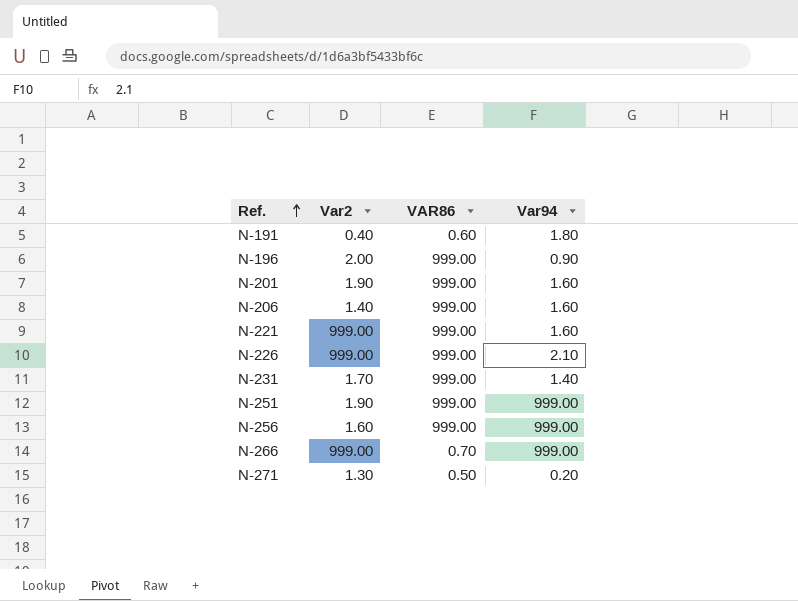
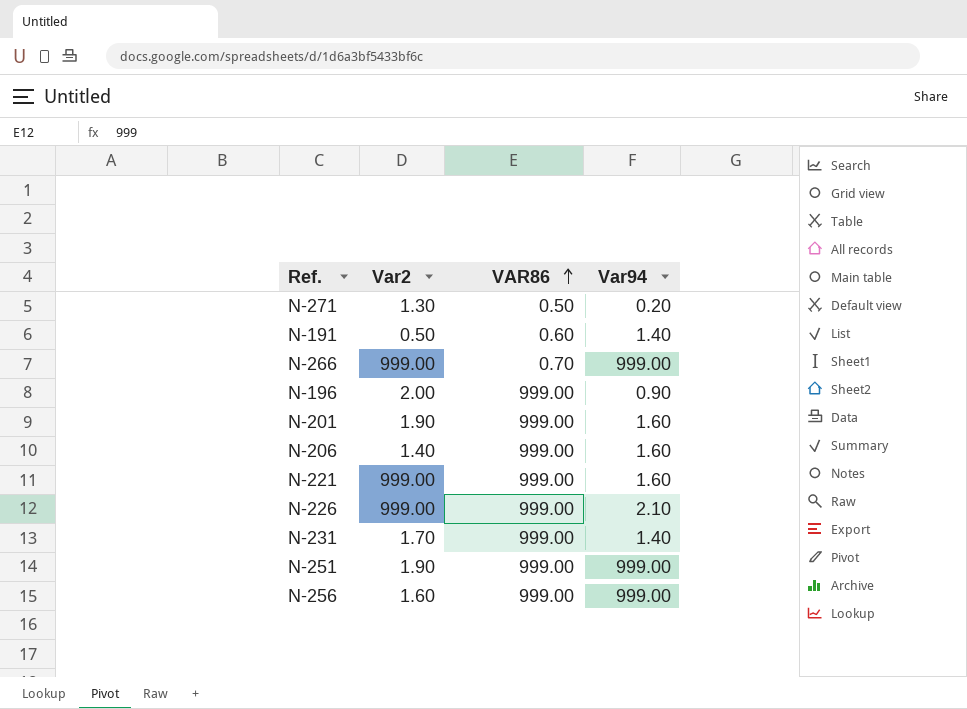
row order: Ref. ascending -> VAR86 ascending
N-191 | Var2: 0.40 -> 0.50
N-191 | Var94: 1.80 -> 1.40

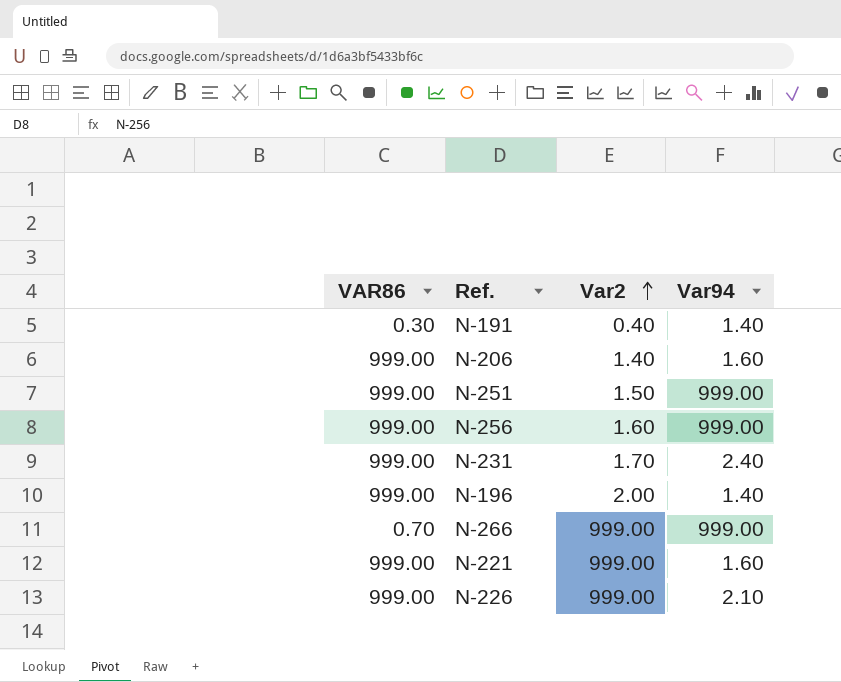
row order: VAR86 ascending -> Var2 ascending
column VAR86 | position: 3 -> 1
row N-271: 1.30 | 0.50 | 0.20 -> none
row N-201: 1.90 | 999.00 | 1.60 -> none
N-191 | VAR86: 0.60 -> 0.30
N-191 | Var2: 0.50 -> 0.40
N-251 | Var2: 1.90 -> 1.50
N-231 | Var94: 1.40 -> 2.40
N-196 | Var94: 0.90 -> 1.40

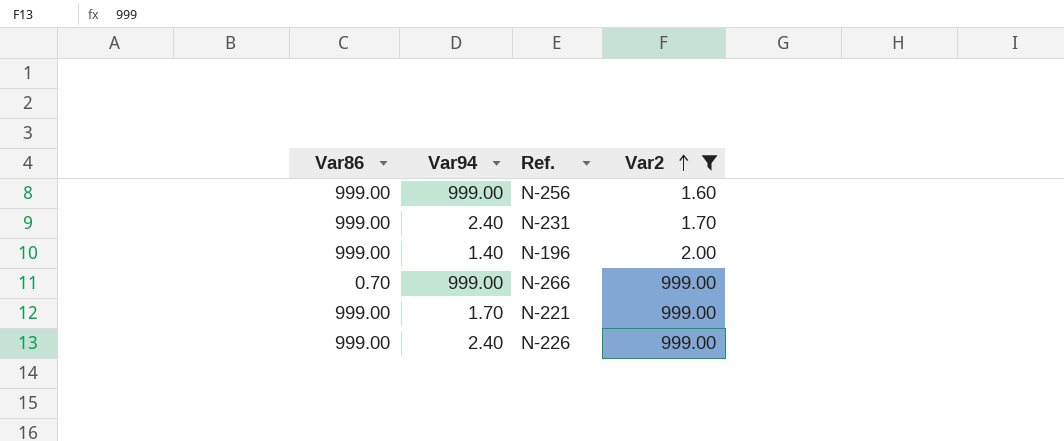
filter: none -> Var2 >= 1.60
column name: VAR86 -> Var86
column Var94 | position: 4 -> 2
N-221 | Var94: 1.60 -> 1.70
N-226 | Var94: 2.10 -> 2.40

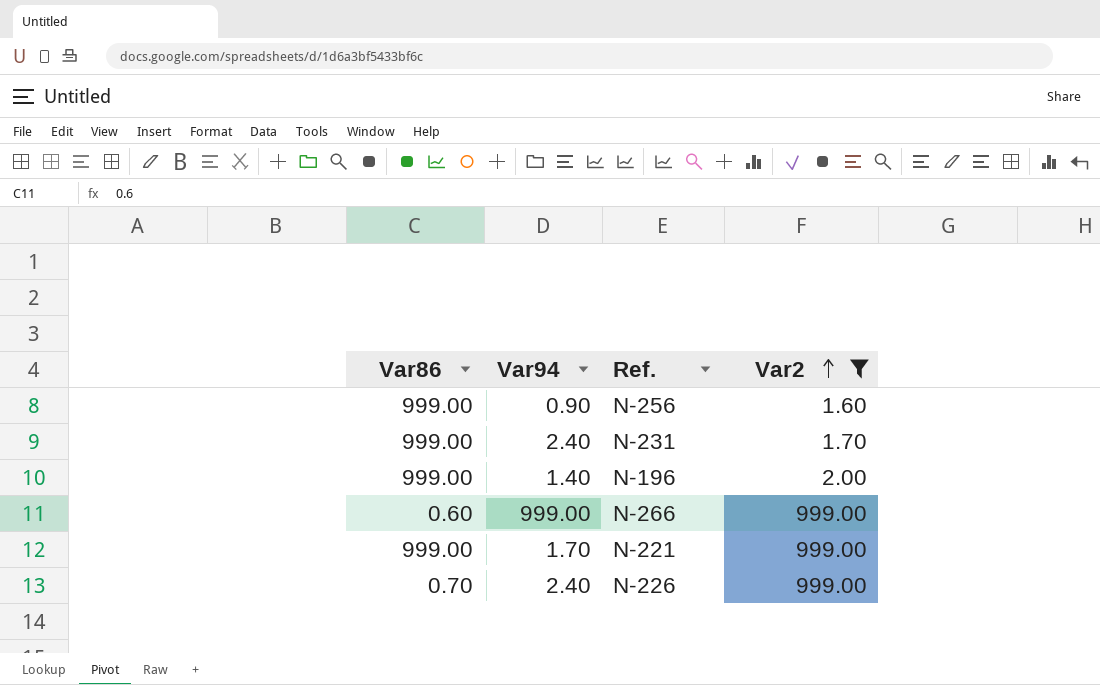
N-256 | Var94: 999.00 -> 0.90
N-266 | Var86: 0.70 -> 0.60
N-226 | Var86: 999.00 -> 0.70

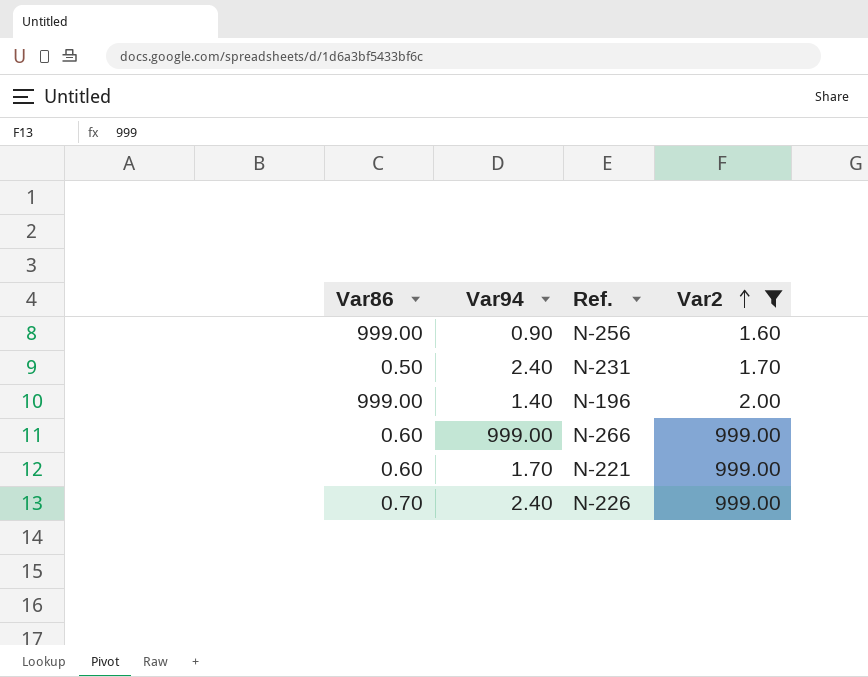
N-231 | Var86: 999.00 -> 0.50
N-221 | Var86: 999.00 -> 0.60

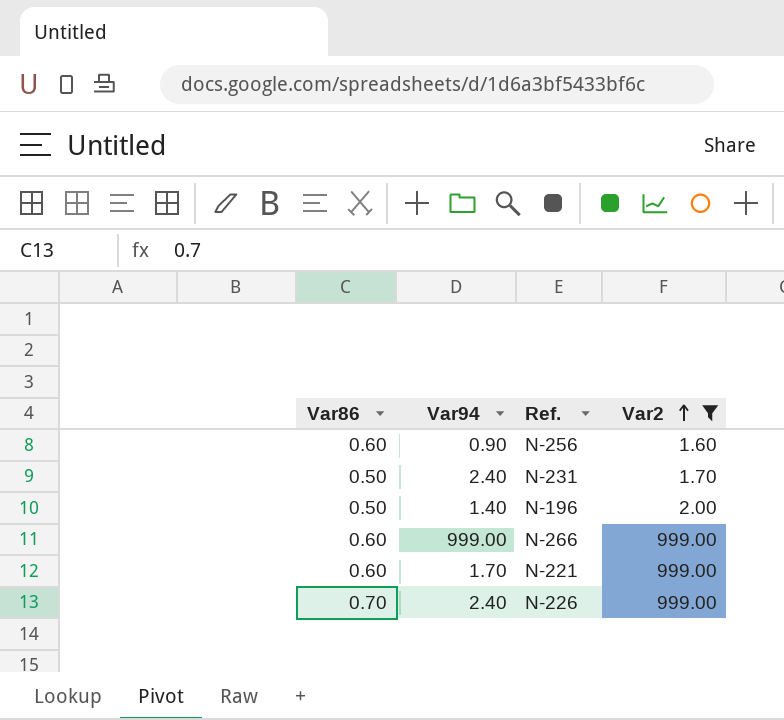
N-256 | Var86: 999.00 -> 0.60
N-196 | Var86: 999.00 -> 0.50

